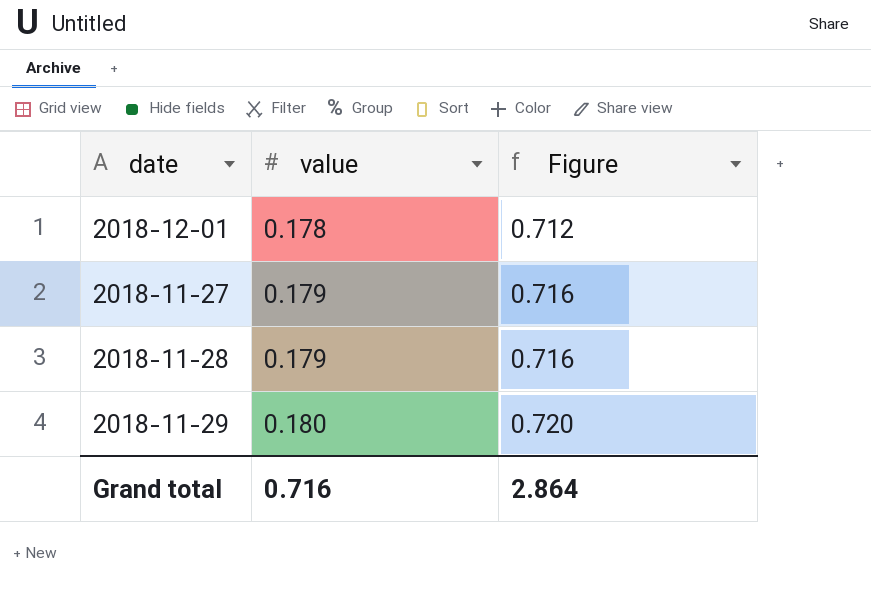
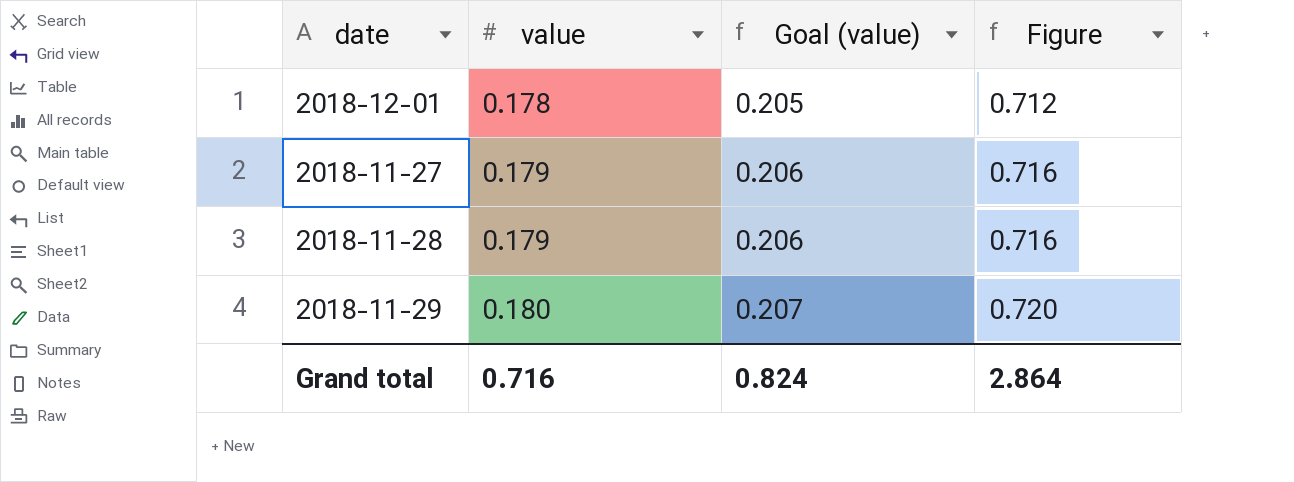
column Goal (value) | formula: none -> [value] * 1.15

